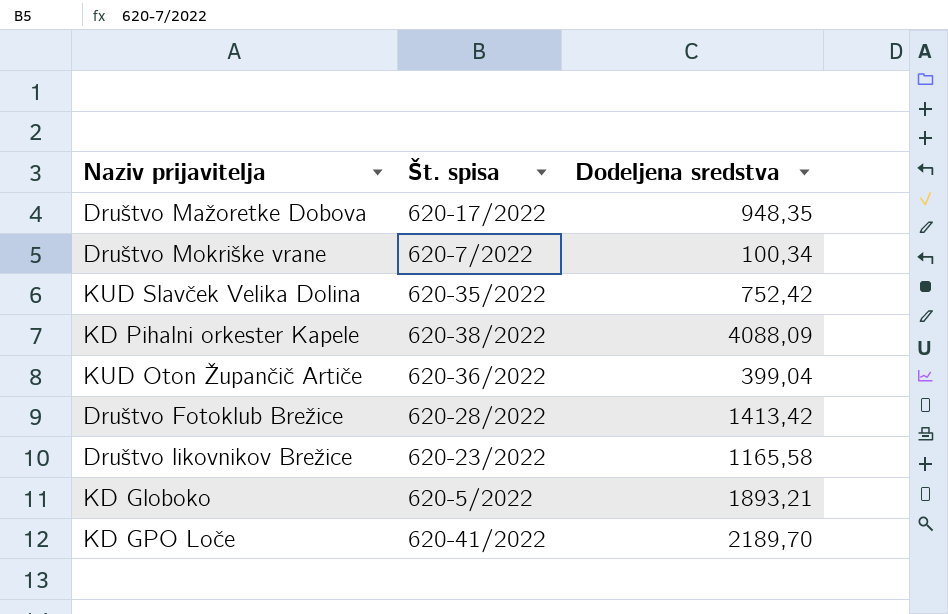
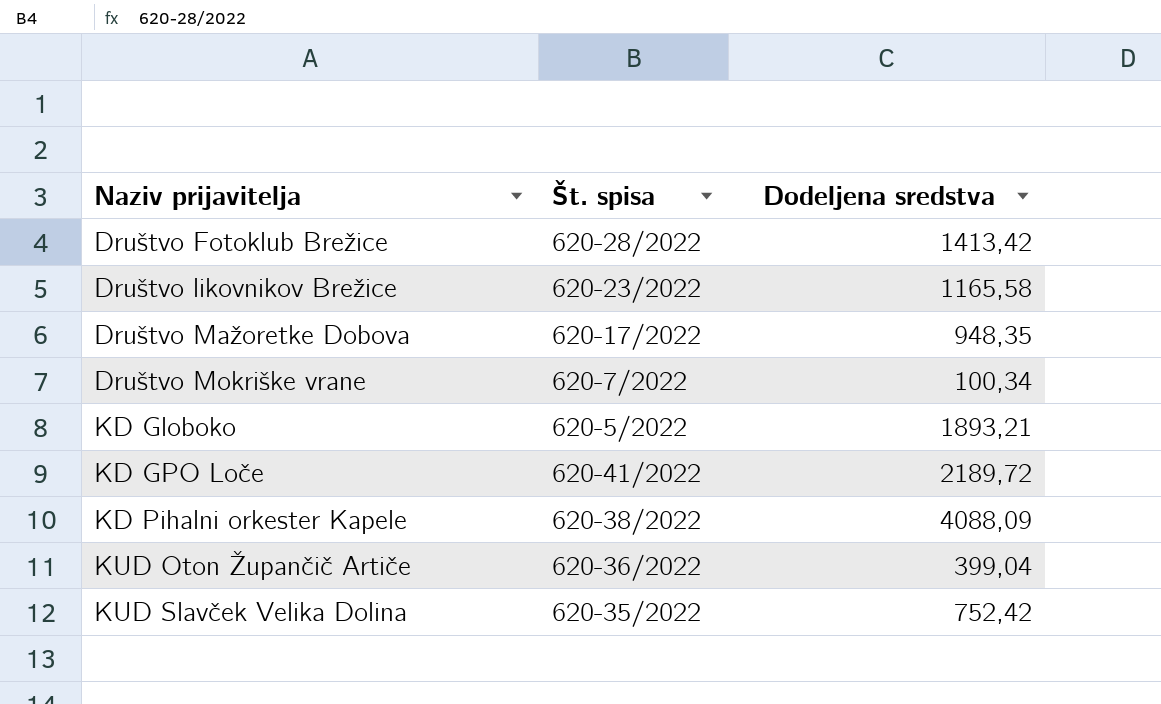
row order: none -> Naziv prijavitelja ascending
KD GPO Loče | Dodeljena sredstva: 2189,70 -> 2189,72

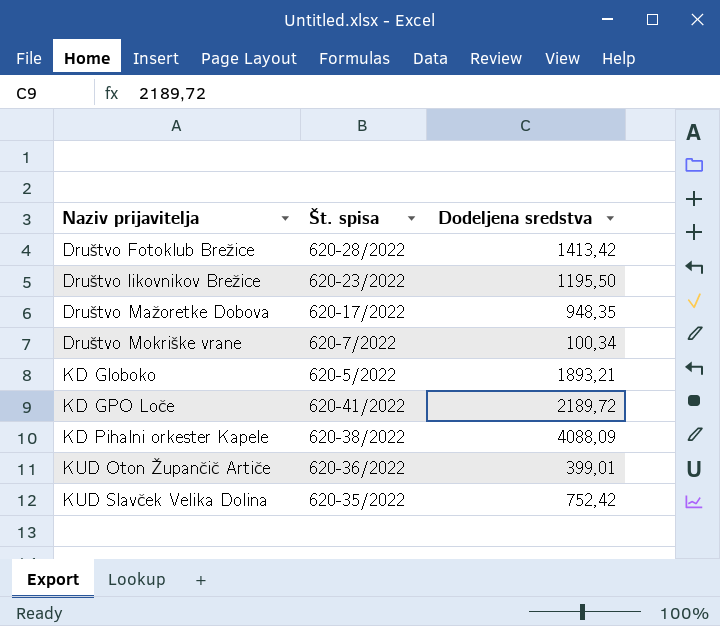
Društvo likovnikov Brežice | Dodeljena sredstva: 1165,58 -> 1195,50
KUD Oton Župančič Artiče | Dodeljena sredstva: 399,04 -> 399,01

